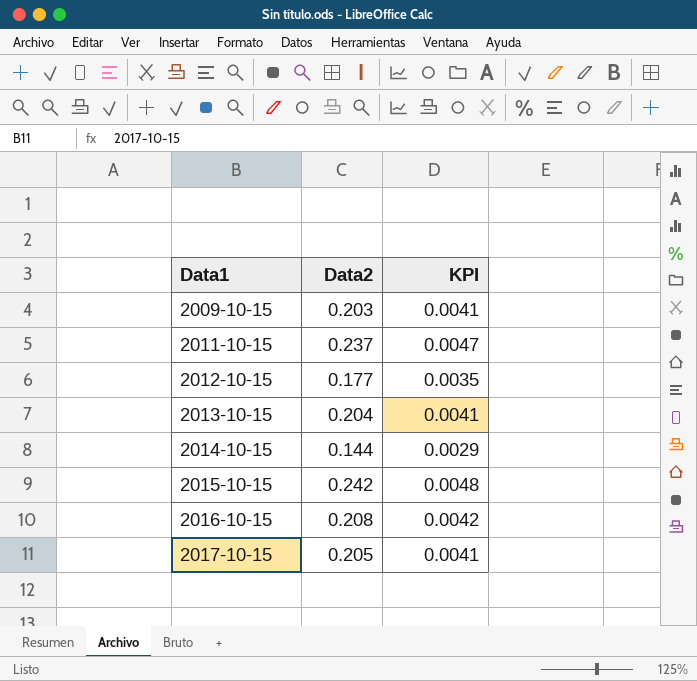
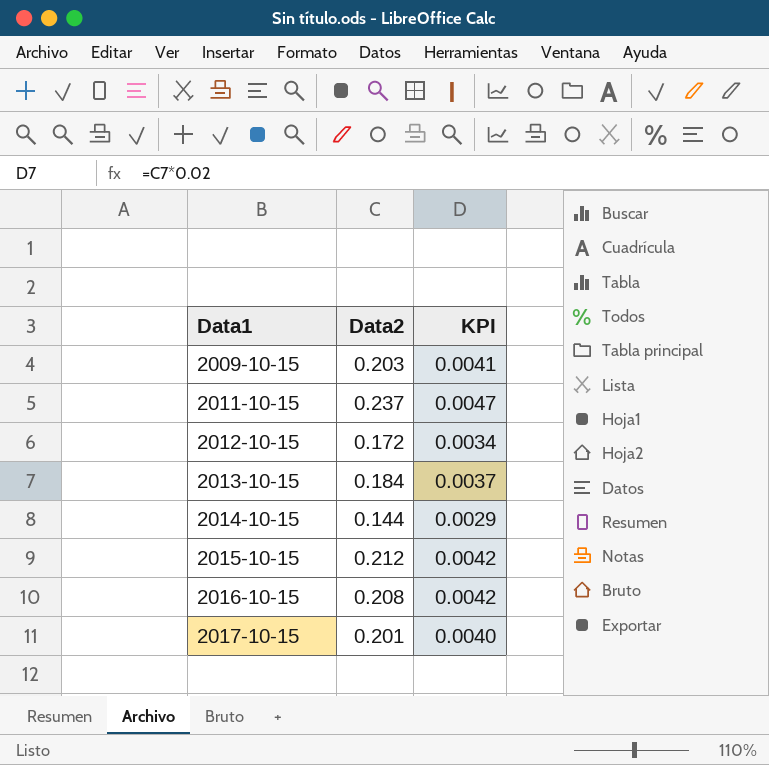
2012-10-15 | Data2: 0.177 -> 0.172
2012-10-15 | KPI: 0.0035 -> 0.0034
2013-10-15 | Data2: 0.204 -> 0.184
2013-10-15 | KPI: 0.0041 -> 0.0037
2015-10-15 | Data2: 0.242 -> 0.212
2015-10-15 | KPI: 0.0048 -> 0.0042
2017-10-15 | Data2: 0.205 -> 0.201
2017-10-15 | KPI: 0.0041 -> 0.0040

